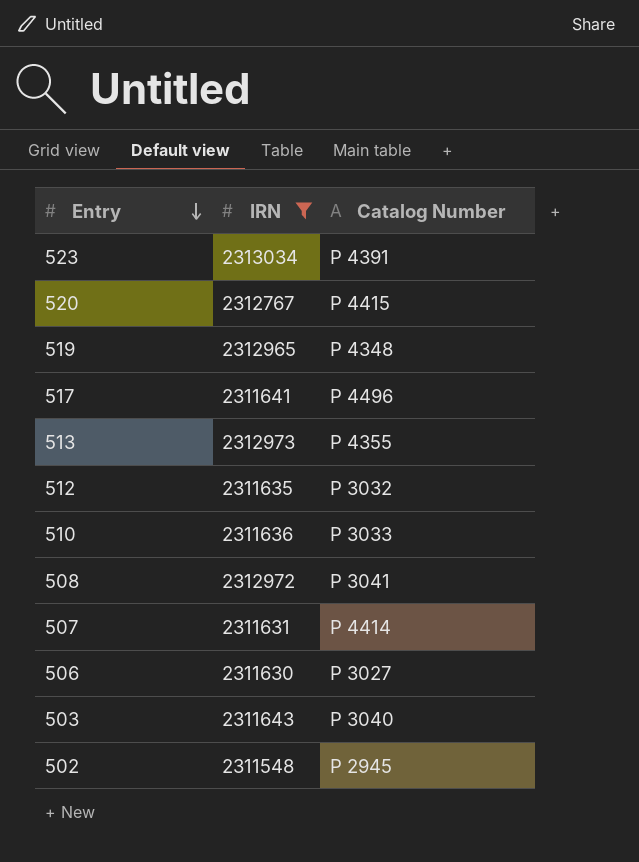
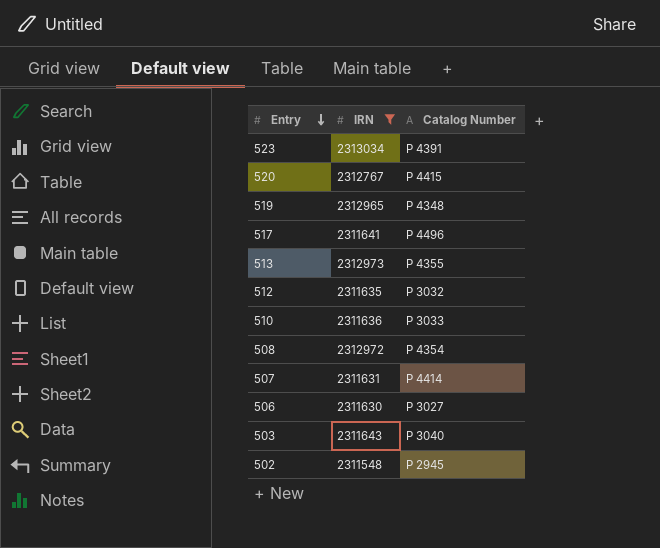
508 | Catalog Number: P 3041 -> P 4354

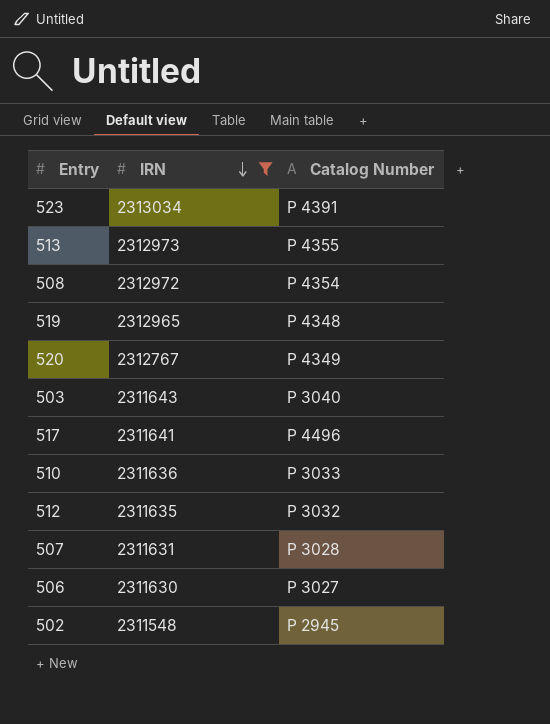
row order: Entry descending -> IRN descending
520 | Catalog Number: P 4415 -> P 4349
507 | Catalog Number: P 4414 -> P 3028

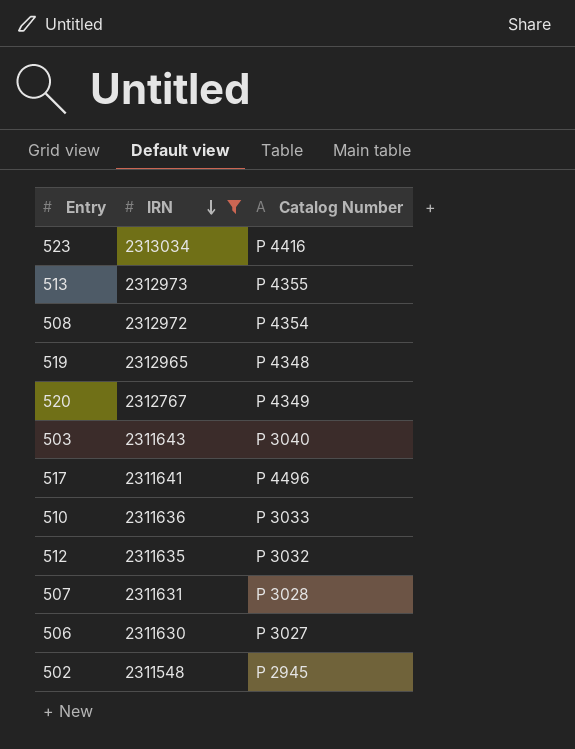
523 | Catalog Number: P 4391 -> P 4416

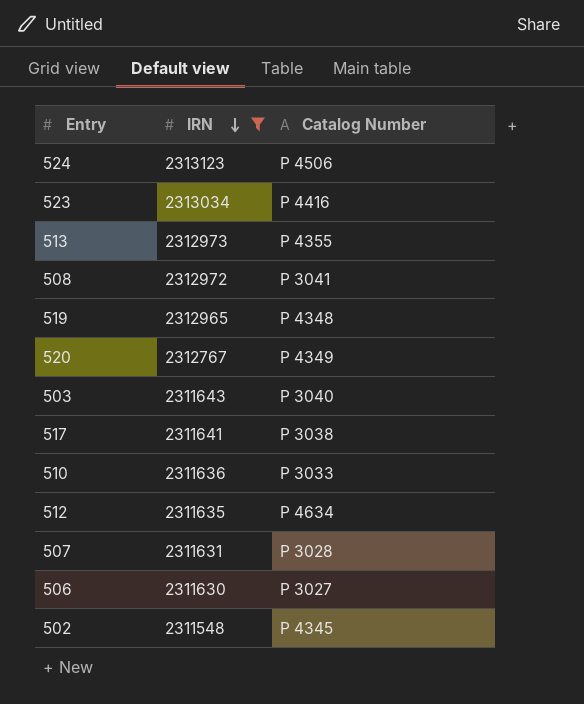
row 524: none -> 2313123 | P 4506
508 | Catalog Number: P 4354 -> P 3041
517 | Catalog Number: P 4496 -> P 3038
512 | Catalog Number: P 3032 -> P 4634
502 | Catalog Number: P 2945 -> P 4345

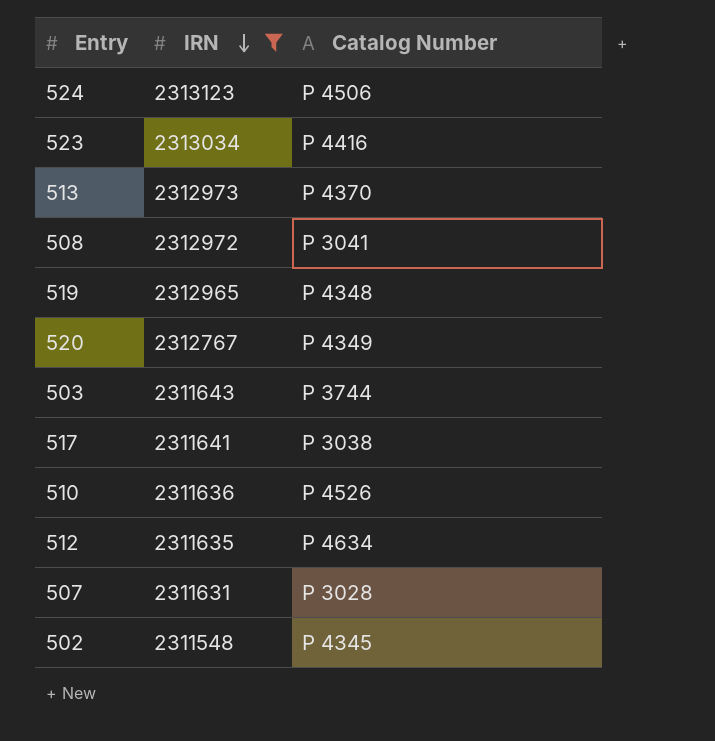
row 506: 2311630 | P 3027 -> none
513 | Catalog Number: P 4355 -> P 4370
503 | Catalog Number: P 3040 -> P 3744
510 | Catalog Number: P 3033 -> P 4526

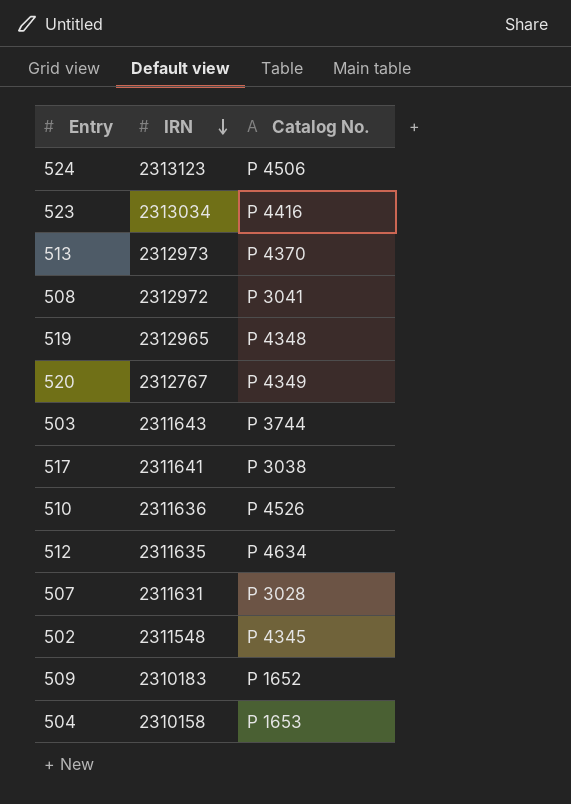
filter: IRN >= 2311548 -> none
column name: Catalog Number -> Catalog No.

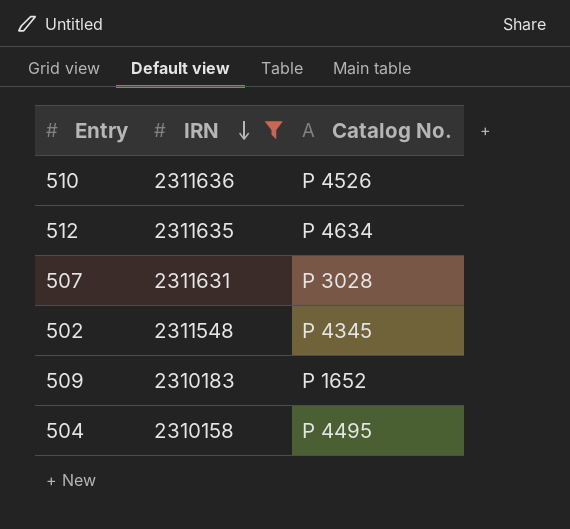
filter: none -> IRN <= 2311636
504 | Catalog No.: P 1653 -> P 4495

